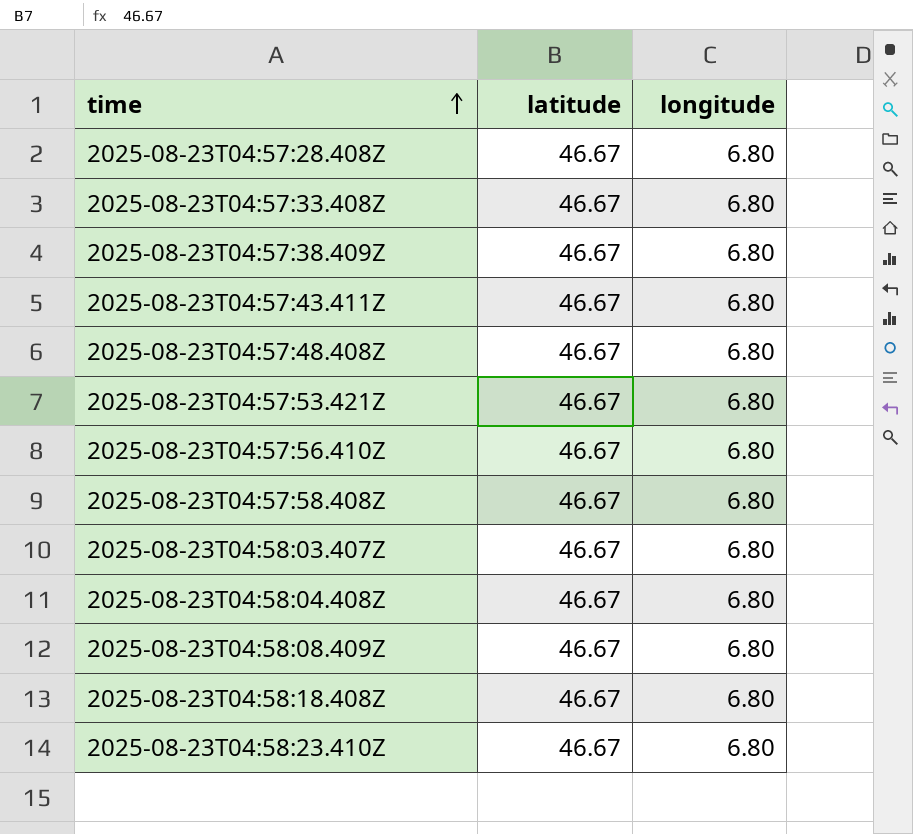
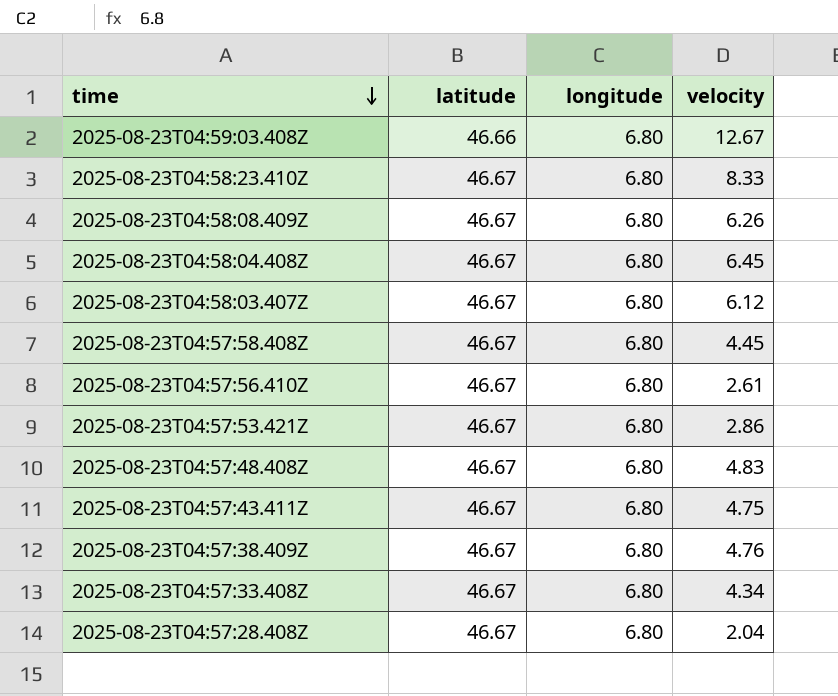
row order: time ascending -> time descending
column velocity | position: none -> 4
row 2025-08-23T04:58:18.408Z: 46.67 | 6.80 -> none
row 2025-08-23T04:59:03.408Z: none -> 46.66 | 6.80 | 12.67

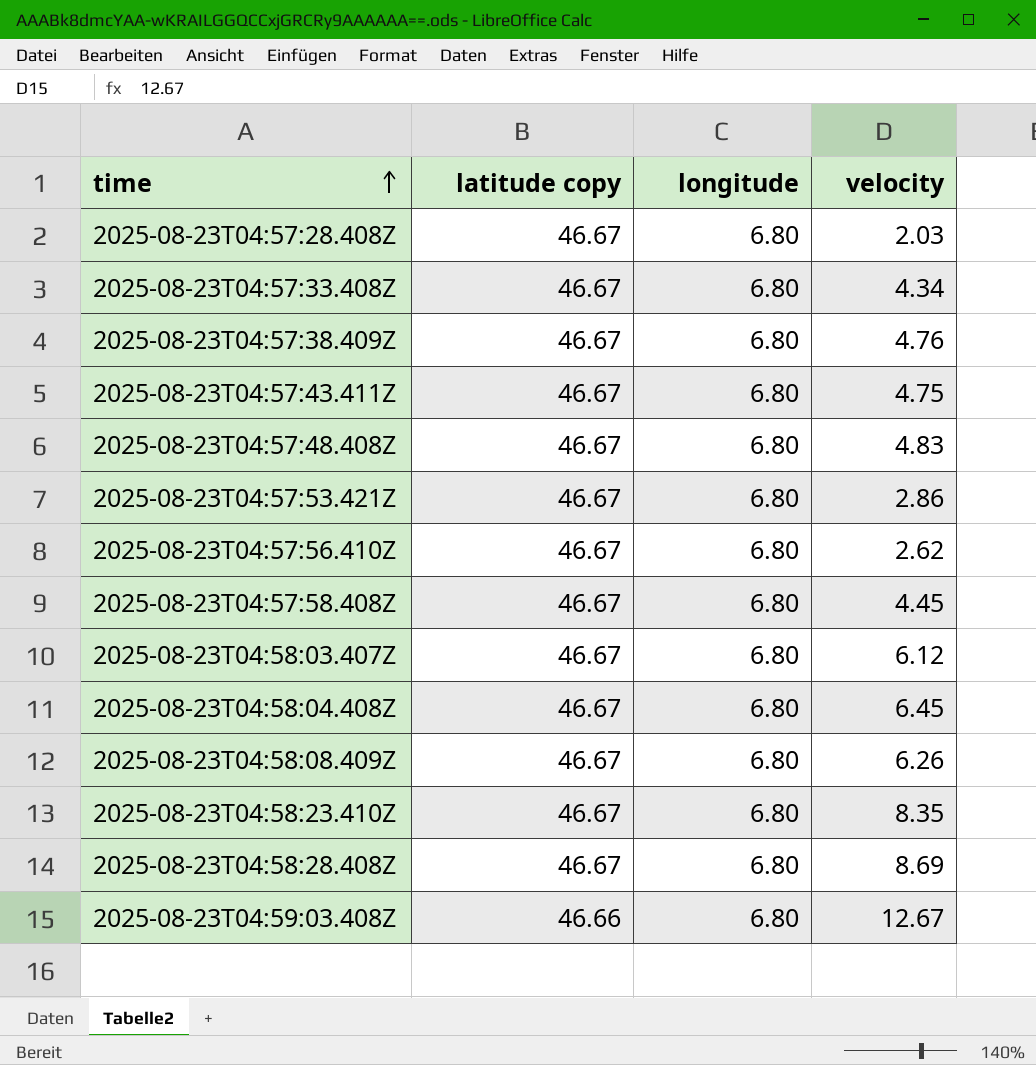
row order: time descending -> time ascending
column name: latitude -> latitude copy
2025-08-23T04:57:28.408Z | velocity: 2.04 -> 2.03
2025-08-23T04:57:56.410Z | velocity: 2.61 -> 2.62
2025-08-23T04:58:23.410Z | velocity: 8.33 -> 8.35
row 2025-08-23T04:58:28.408Z: none -> 46.67 | 6.80 | 8.69

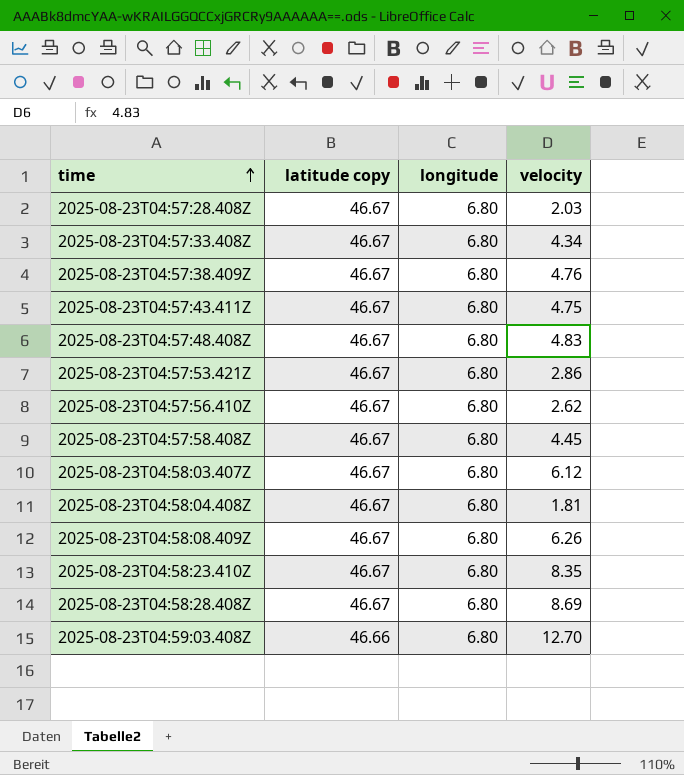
2025-08-23T04:58:04.408Z | velocity: 6.45 -> 1.81
2025-08-23T04:59:03.408Z | velocity: 12.67 -> 12.70

